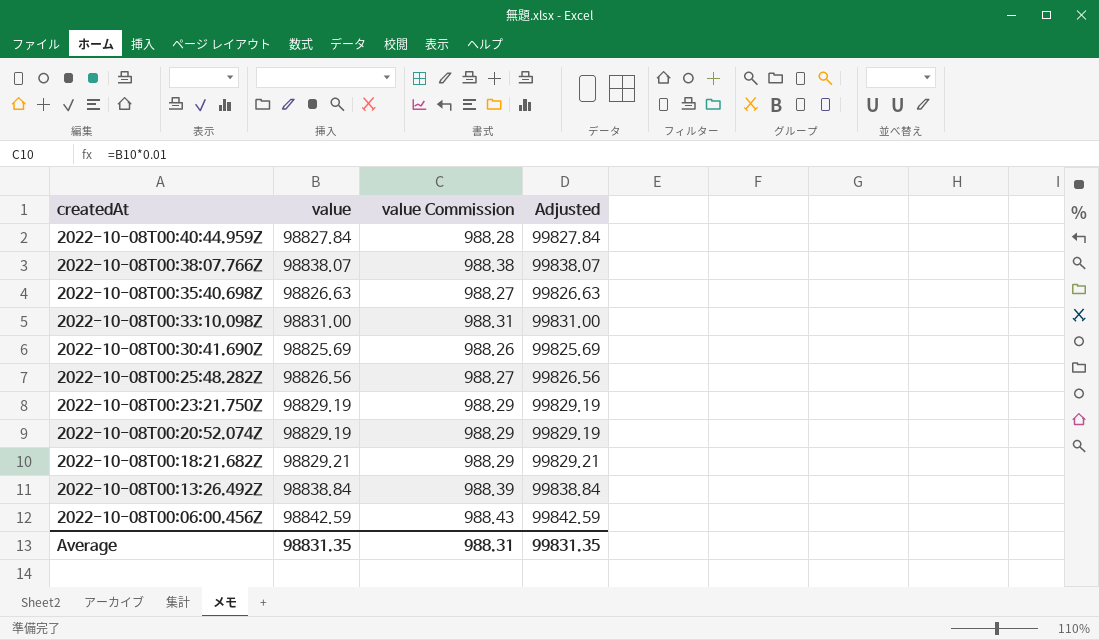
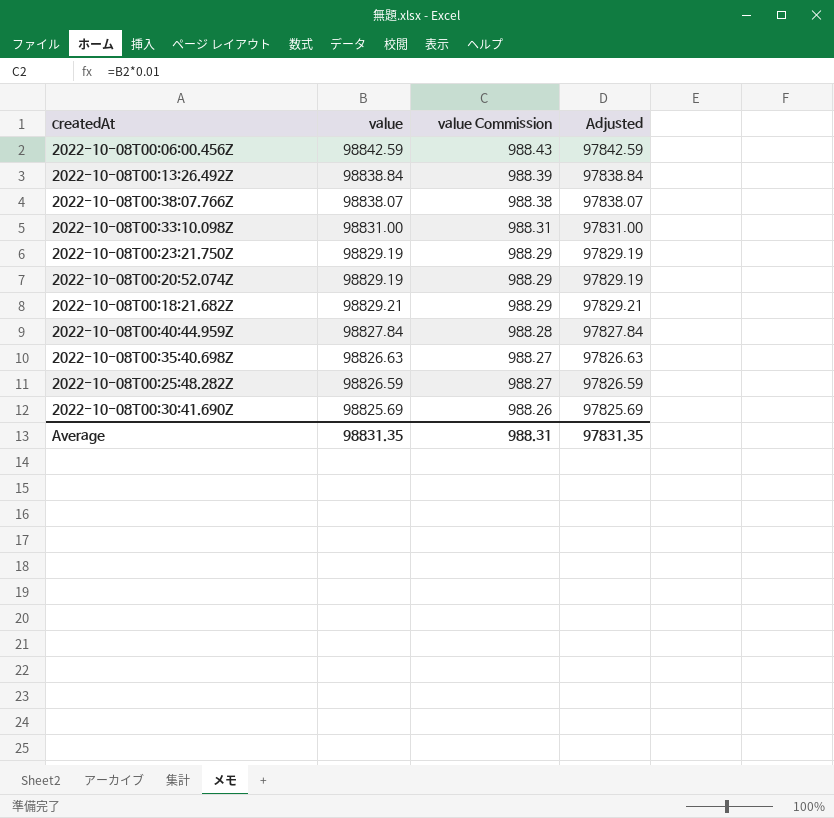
row order: createdAt descending -> value Commission descending
column Adjusted | formula: [value] + 1000 -> [value] - 1000
2022-10-08T00:25:48.282Z | value: 98826.56 -> 98826.59
Average | Adjusted: 99831.35 -> 97831.35

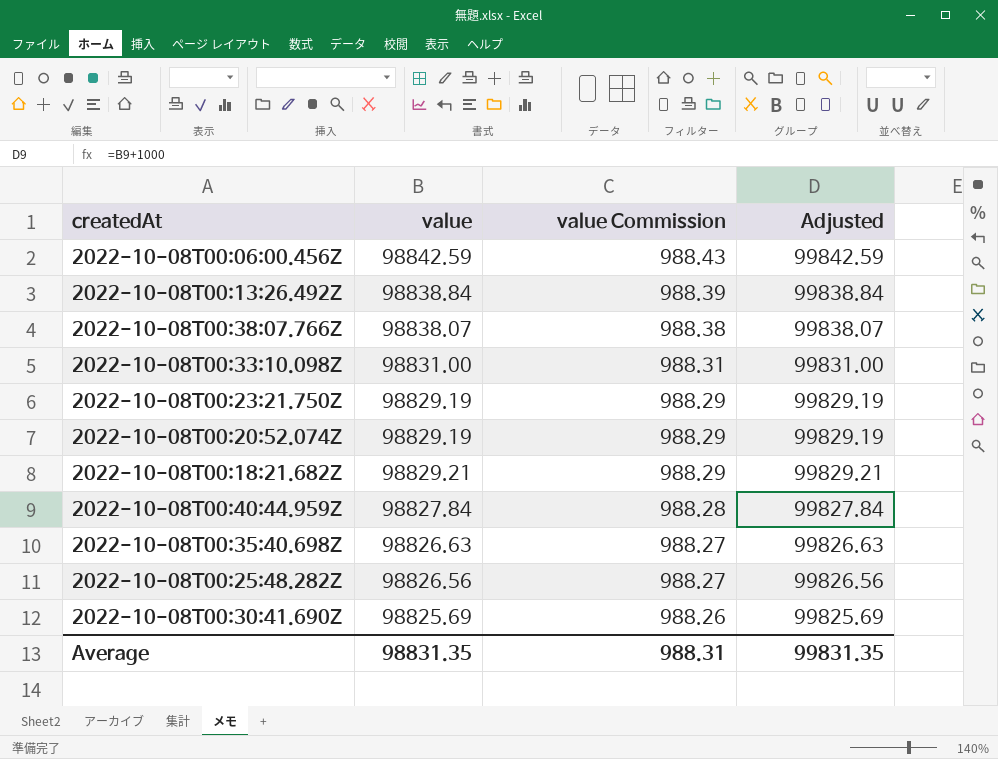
column Adjusted | formula: [value] - 1000 -> [value] + 1000
2022-10-08T00:25:48.282Z | value: 98826.59 -> 98826.56
Average | Adjusted: 97831.35 -> 99831.35

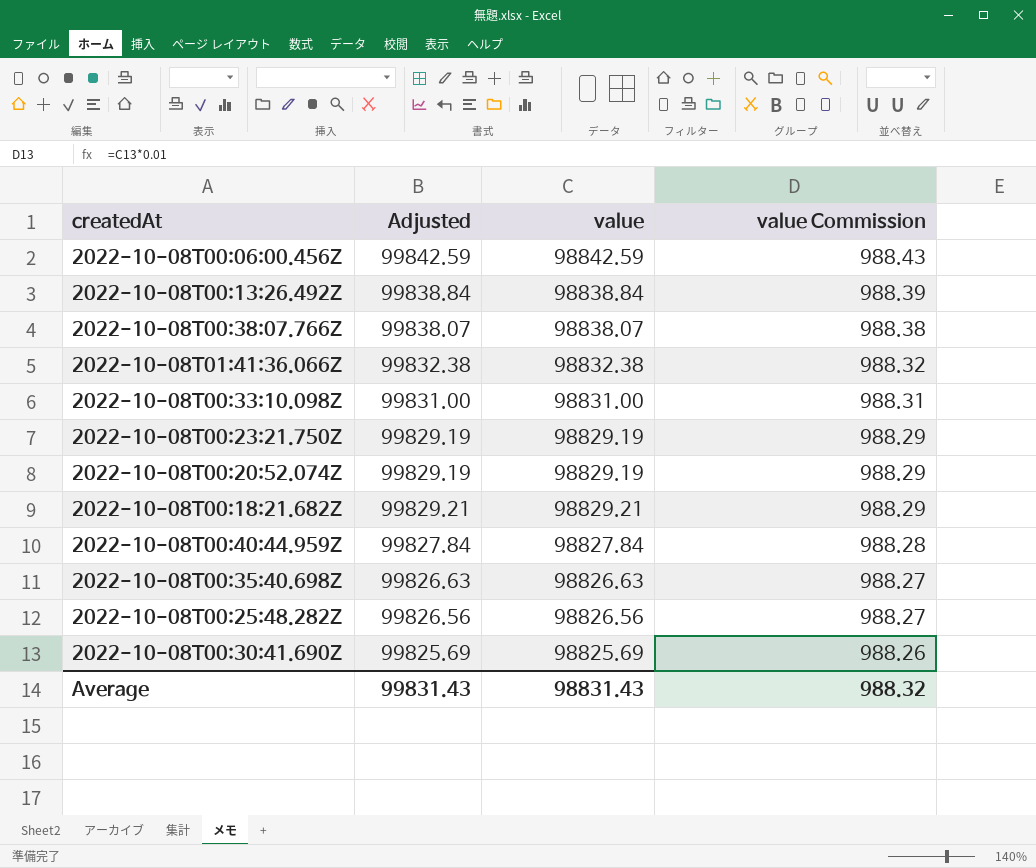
column Adjusted | position: 4 -> 2
row 2022-10-08T01:41:36.066Z: none -> 99832.38 | 98832.38 | 988.32
Average | Adjusted: 99831.35 -> 99831.43
Average | value: 98831.35 -> 98831.43
Average | value Commission: 988.31 -> 988.32

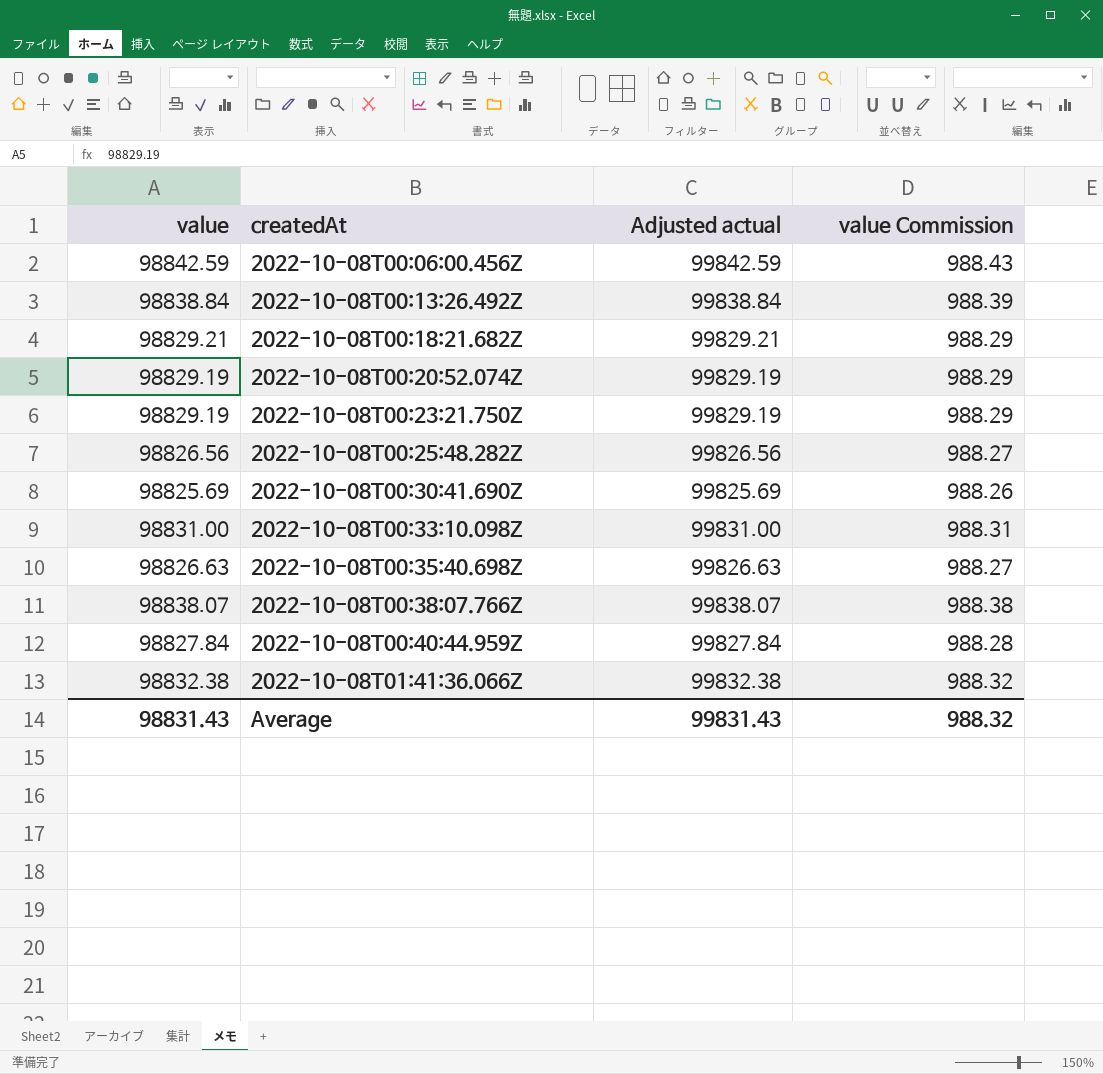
row order: value Commission descending -> createdAt ascending
column value | position: 3 -> 1
column name: Adjusted -> Adjusted actual

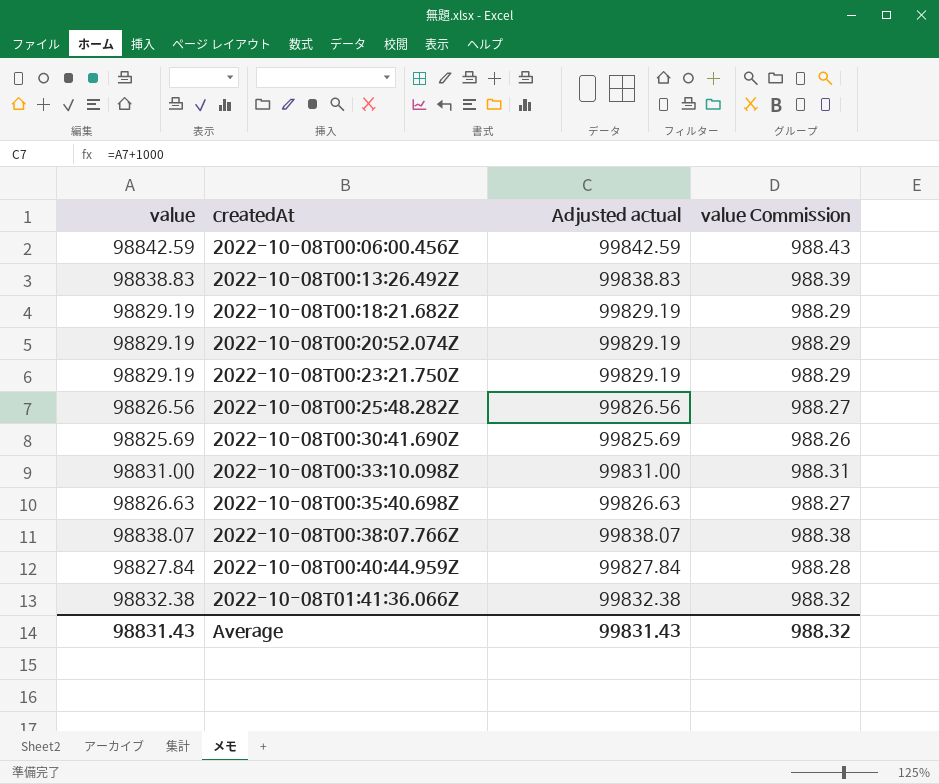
2022-10-08T00:13:26.492Z | value: 98838.84 -> 98838.83
2022-10-08T00:13:26.492Z | Adjusted actual: 99838.84 -> 99838.83
2022-10-08T00:18:21.682Z | value: 98829.21 -> 98829.19
2022-10-08T00:18:21.682Z | Adjusted actual: 99829.21 -> 99829.19

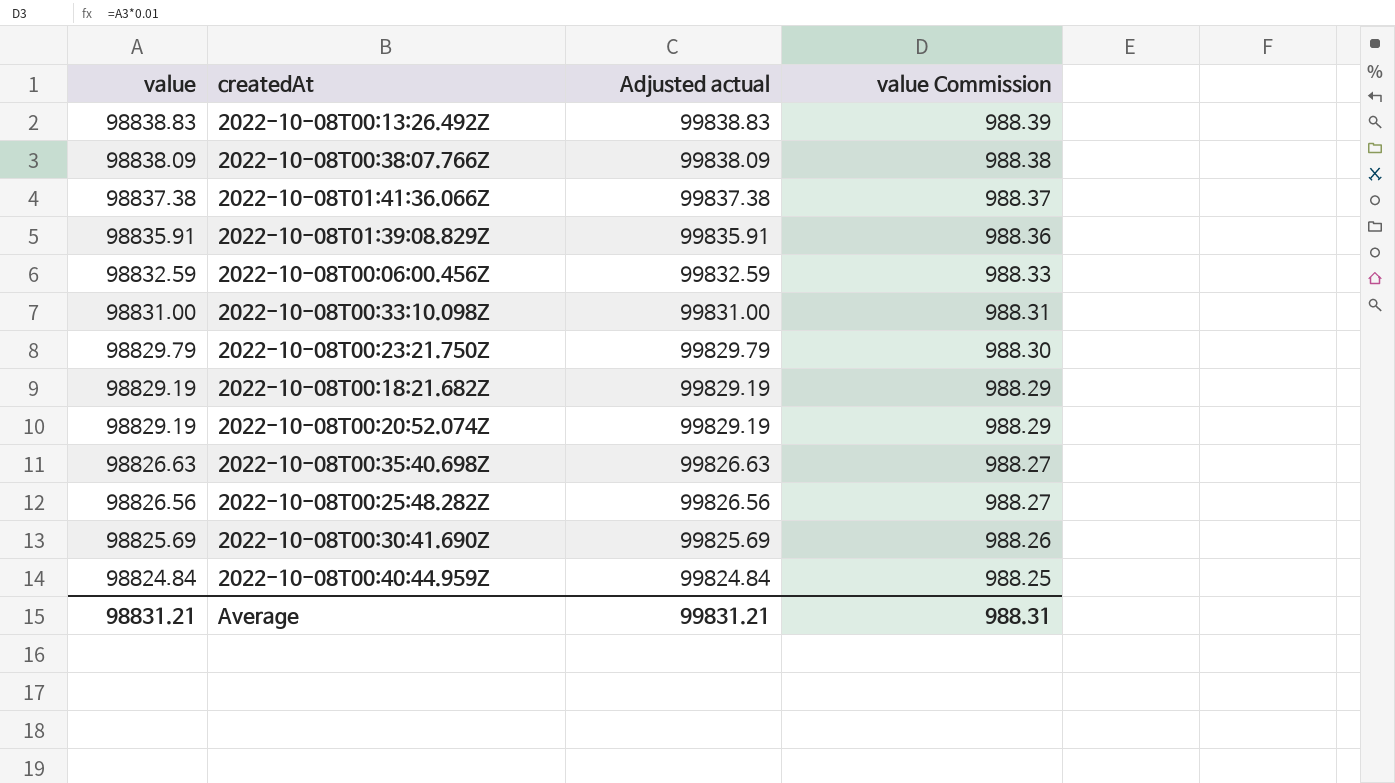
row order: createdAt ascending -> value descending
2022-10-08T00:38:07.766Z | value: 98838.07 -> 98838.09
2022-10-08T00:38:07.766Z | Adjusted actual: 99838.07 -> 99838.09
2022-10-08T01:41:36.066Z | value: 98832.38 -> 98837.38
2022-10-08T01:41:36.066Z | Adjusted actual: 99832.38 -> 99837.38
2022-10-08T01:41:36.066Z | value Commission: 988.32 -> 988.37
row 2022-10-08T01:39:08.829Z: none -> 98835.91 | 99835.91 | 988.36
2022-10-08T00:06:00.456Z | value: 98842.59 -> 98832.59
2022-10-08T00:06:00.456Z | Adjusted actual: 99842.59 -> 99832.59
2022-10-08T00:06:00.456Z | value Commission: 988.43 -> 988.33
2022-10-08T00:23:21.750Z | value: 98829.19 -> 98829.79
2022-10-08T00:23:21.750Z | Adjusted actual: 99829.19 -> 99829.79
2022-10-08T00:23:21.750Z | value Commission: 988.29 -> 988.30
2022-10-08T00:40:44.959Z | value: 98827.84 -> 98824.84
2022-10-08T00:40:44.959Z | Adjusted actual: 99827.84 -> 99824.84
2022-10-08T00:40:44.959Z | value Commission: 988.28 -> 988.25
Average | value: 98831.43 -> 98831.21
Average | Adjusted actual: 99831.43 -> 99831.21
Average | value Commission: 988.32 -> 988.31

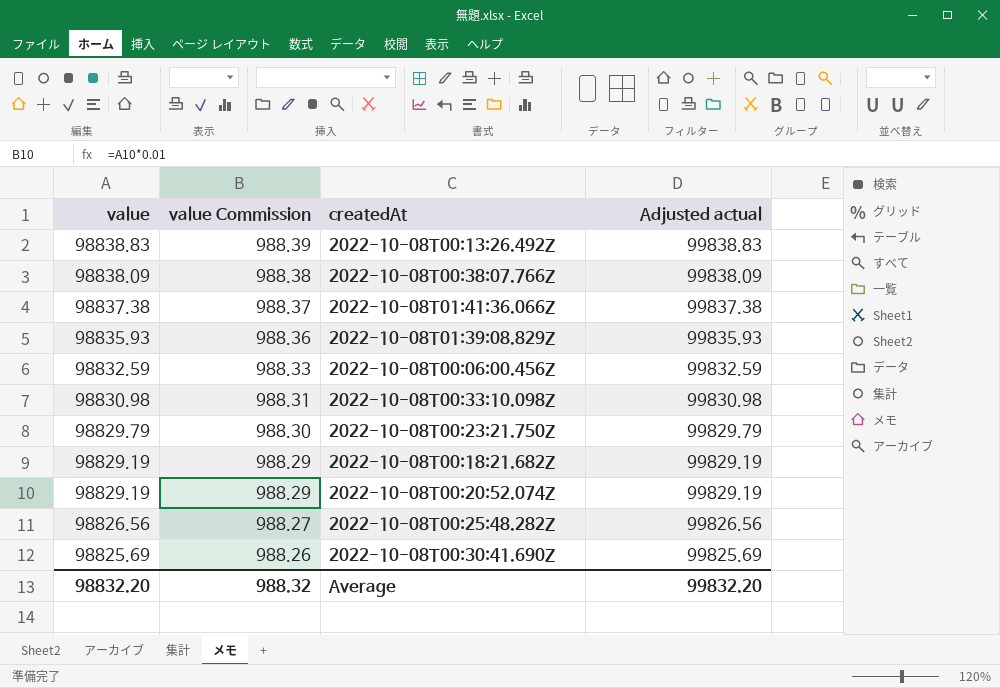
column value Commission | position: 4 -> 2
row 2022-10-08T00:35:40.698Z: 98826.63 | 99826.63 | 988.27 -> none
row 2022-10-08T00:40:44.959Z: 98824.84 | 99824.84 | 988.25 -> none
2022-10-08T01:39:08.829Z | value: 98835.91 -> 98835.93
2022-10-08T01:39:08.829Z | Adjusted actual: 99835.91 -> 99835.93
2022-10-08T00:33:10.098Z | value: 98831.00 -> 98830.98
2022-10-08T00:33:10.098Z | Adjusted actual: 99831.00 -> 99830.98
Average | value: 98831.21 -> 98832.20
Average | value Commission: 988.31 -> 988.32
Average | Adjusted actual: 99831.21 -> 99832.20

